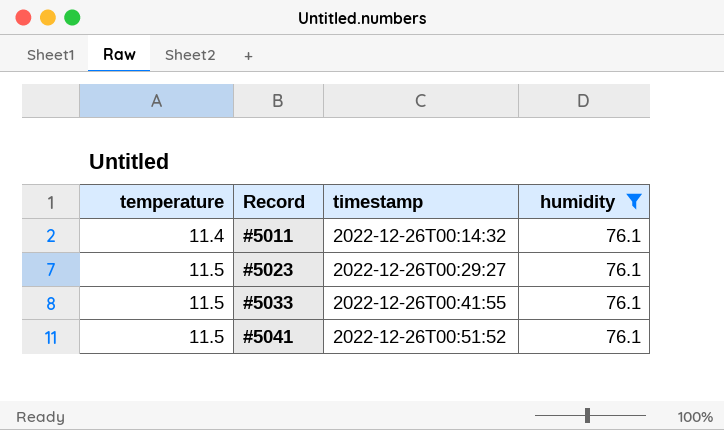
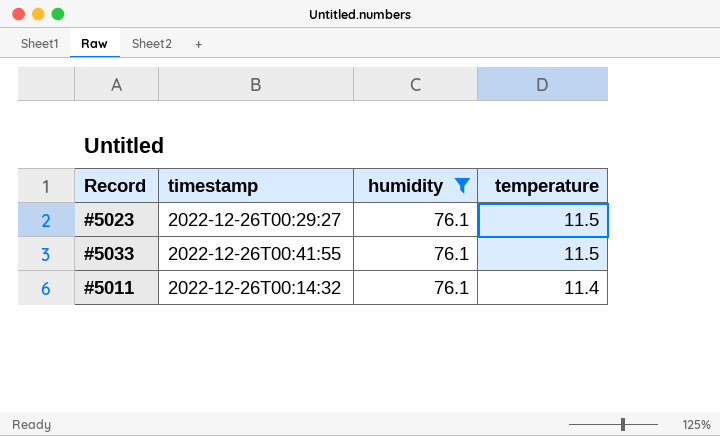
row order: temperature ascending -> temperature descending
column temperature | position: 1 -> 4
row #5041: 11.5 | 2022-12-26T00:51:52 | 76.1 -> none

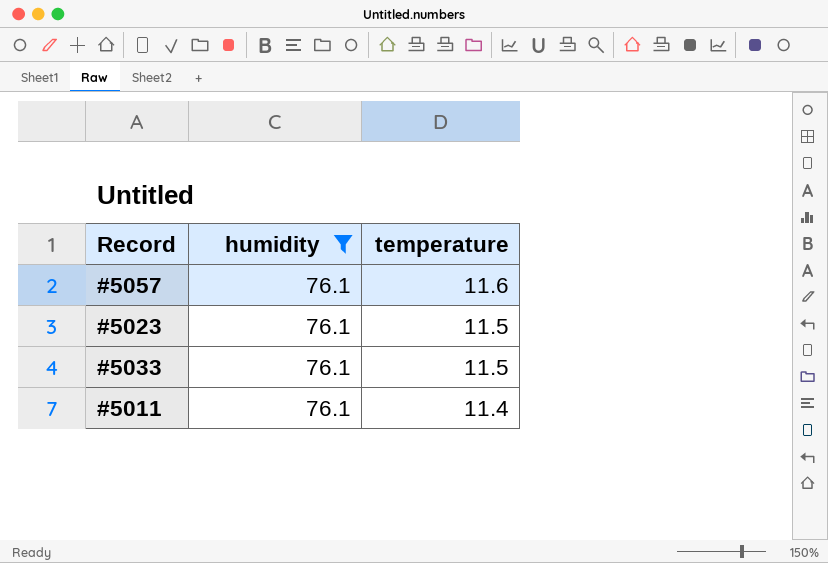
column timestamp | position: 2 -> none
row #5057: none -> 76.1 | 11.6

